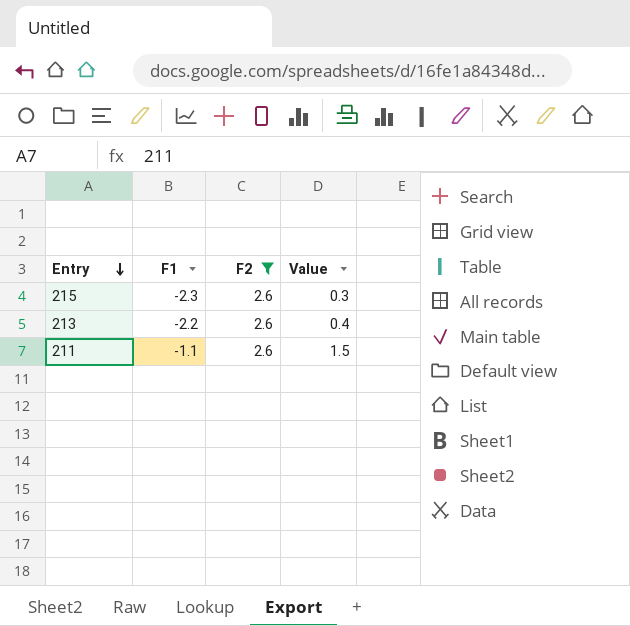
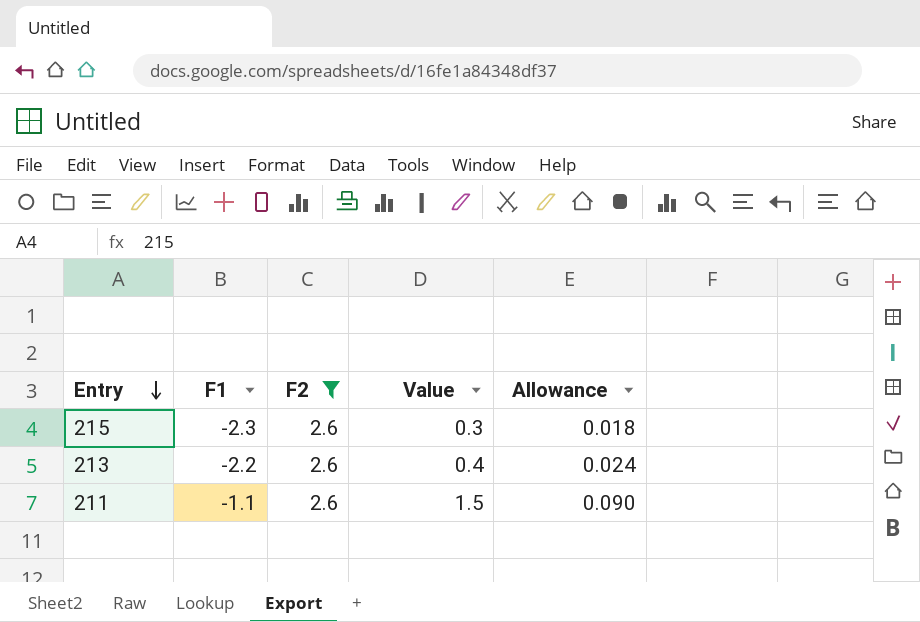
column Allowance | formula: none -> [Value] * 0.06

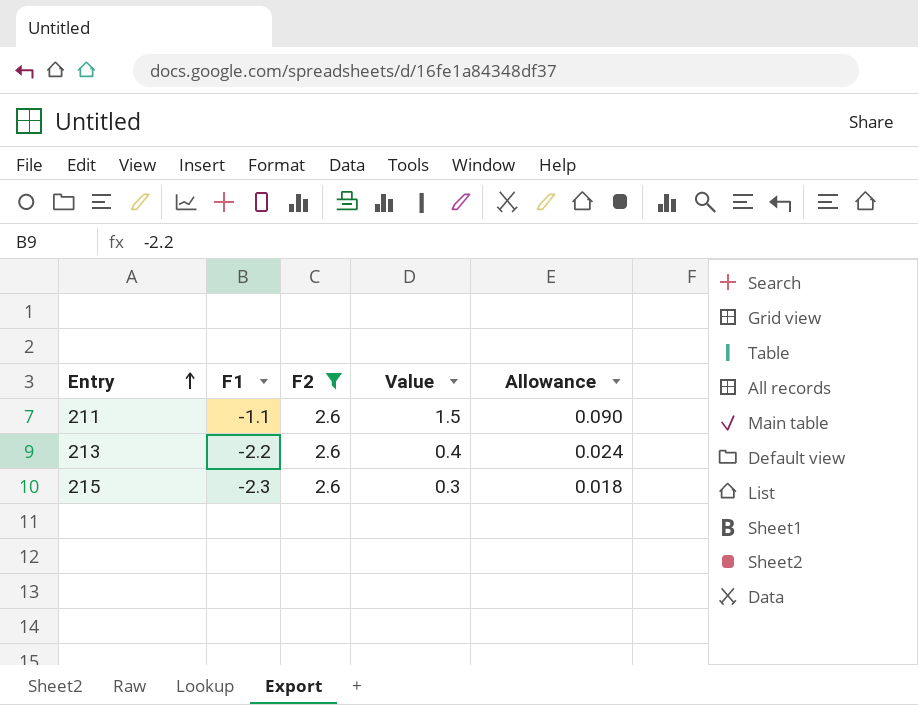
row order: Entry descending -> Entry ascending

